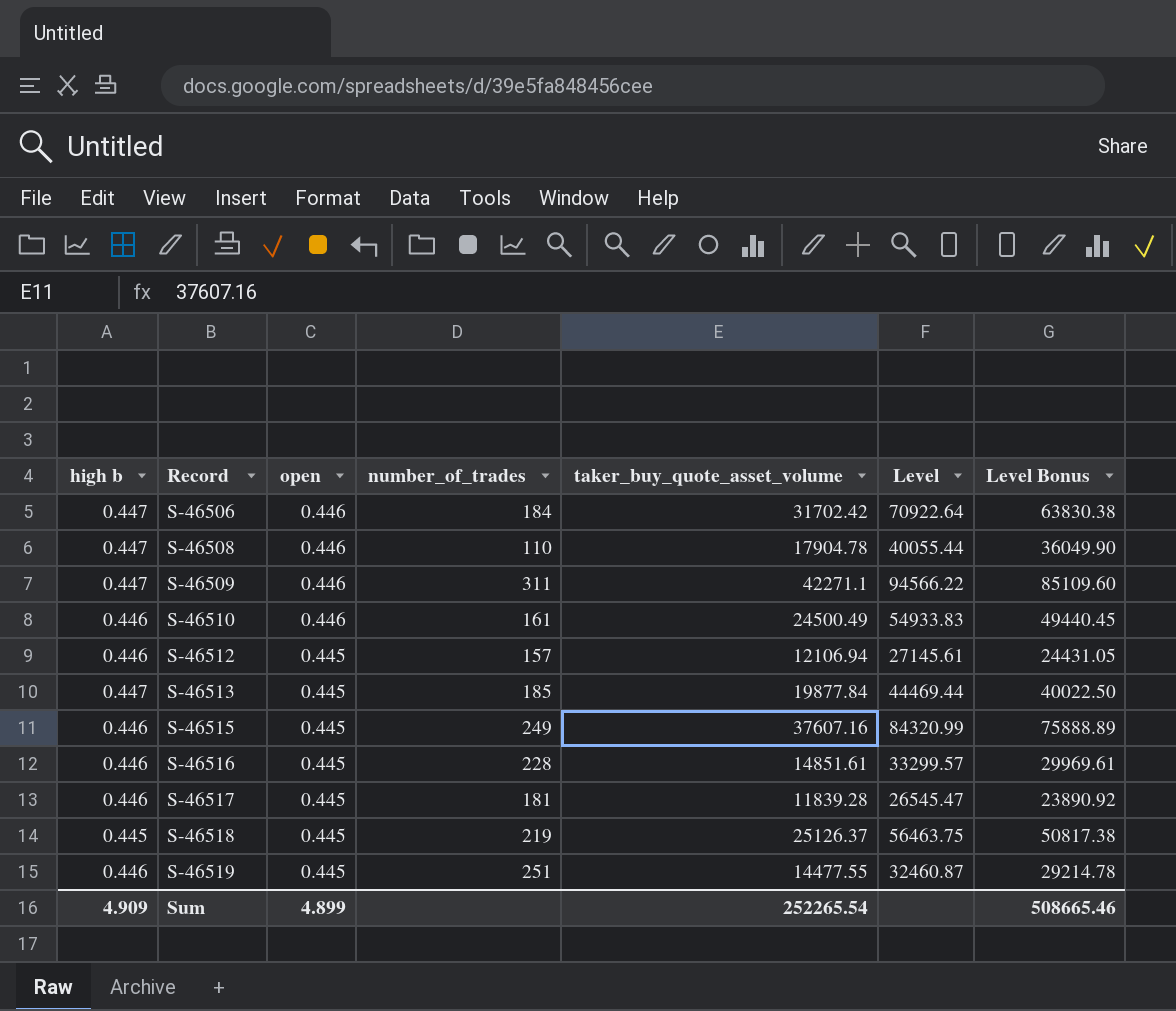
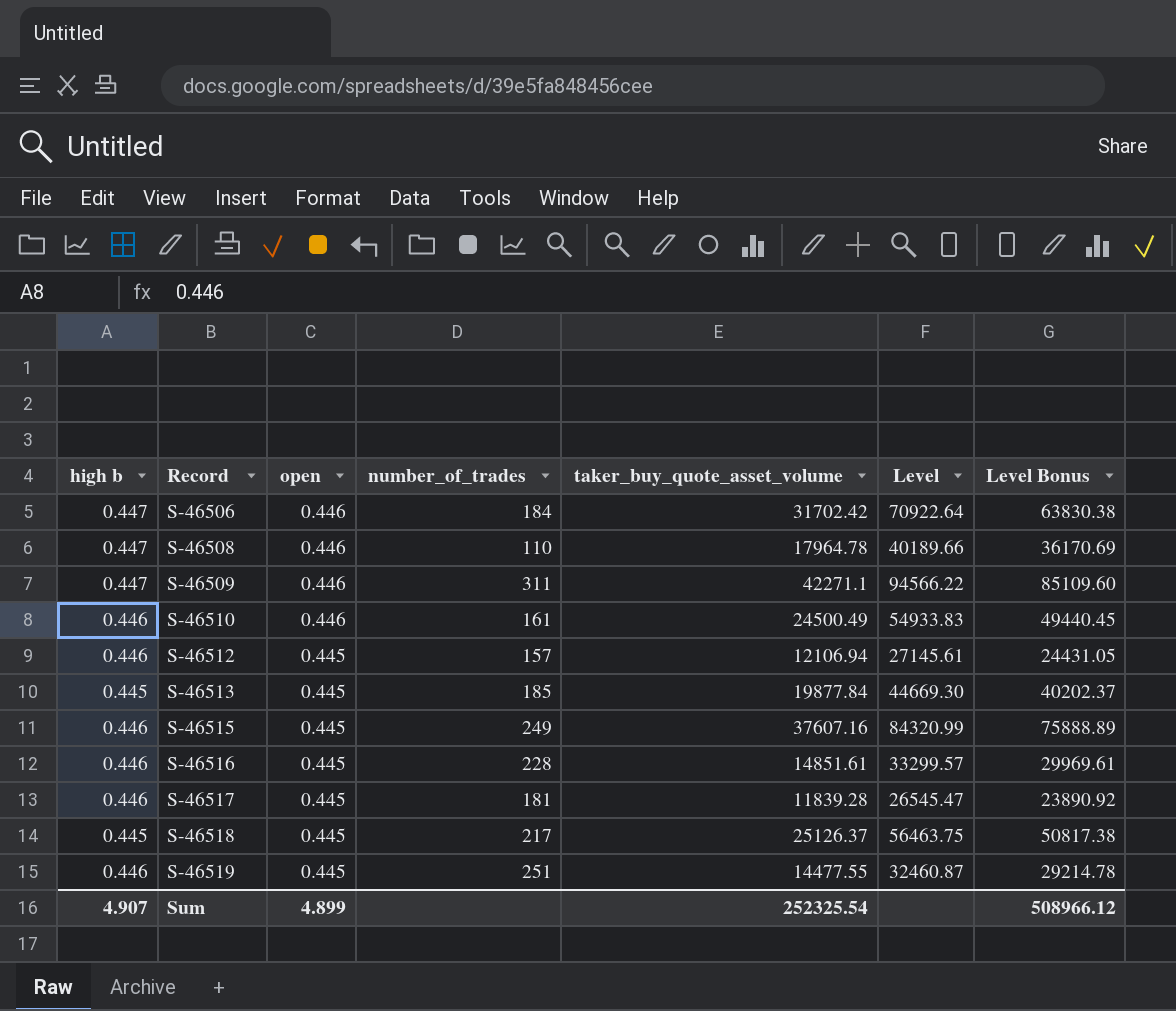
S-46508 | taker_buy_quote_asset_volume: 17904.78 -> 17964.78
S-46508 | Level: 40055.44 -> 40189.66
S-46508 | Level Bonus: 36049.90 -> 36170.69
S-46513 | high b: 0.447 -> 0.445
S-46513 | Level: 44469.44 -> 44669.30
S-46513 | Level Bonus: 40022.50 -> 40202.37
S-46518 | number_of_trades: 219 -> 217
Sum | high b: 4.909 -> 4.907
Sum | taker_buy_quote_asset_volume: 252265.54 -> 252325.54
Sum | Level Bonus: 508665.46 -> 508966.12

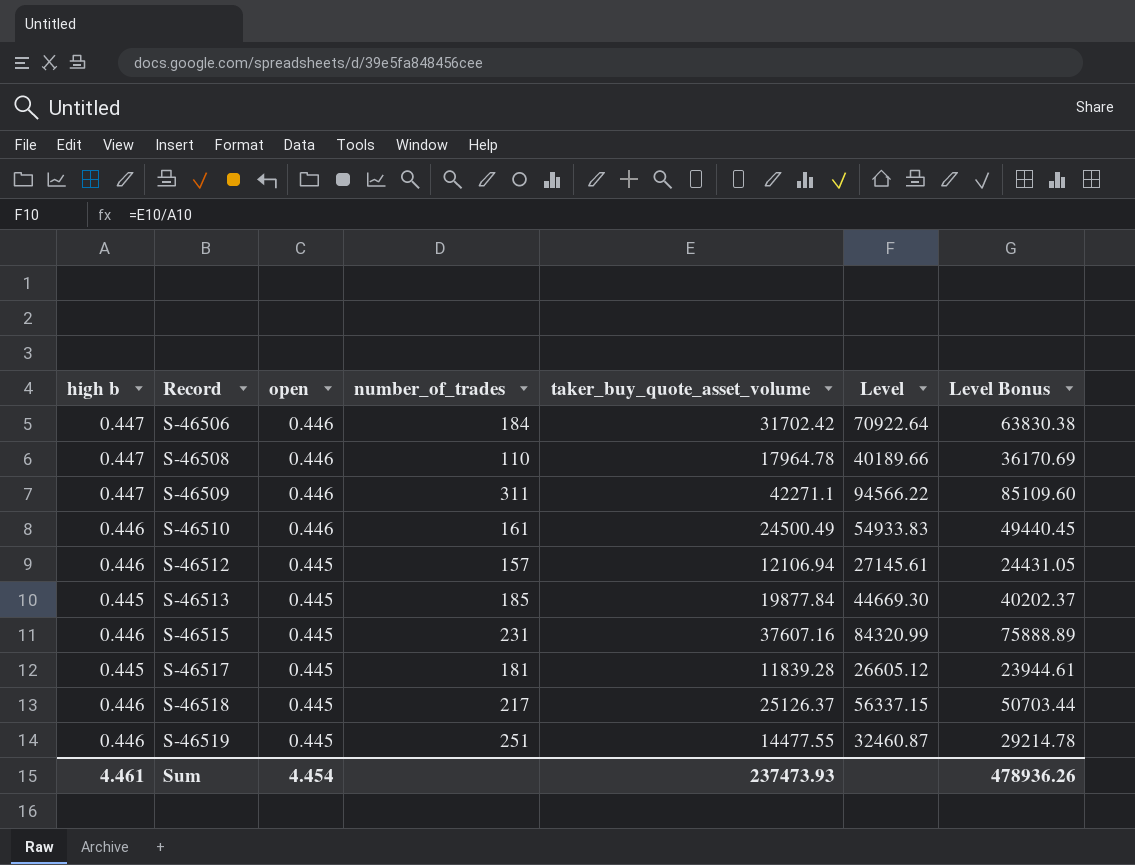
row S-46516: 0.446 | 0.445 | 228 | 14851.61 | 33299.57 | 29969.61 -> none
S-46515 | number_of_trades: 249 -> 231
S-46517 | high b: 0.446 -> 0.445
S-46517 | Level: 26545.47 -> 26605.12
S-46517 | Level Bonus: 23890.92 -> 23944.61
S-46518 | high b: 0.445 -> 0.446
S-46518 | Level: 56463.75 -> 56337.15
S-46518 | Level Bonus: 50817.38 -> 50703.44
Sum | high b: 4.907 -> 4.461
Sum | open: 4.899 -> 4.454
Sum | taker_buy_quote_asset_volume: 252325.54 -> 237473.93
Sum | Level Bonus: 508966.12 -> 478936.26

